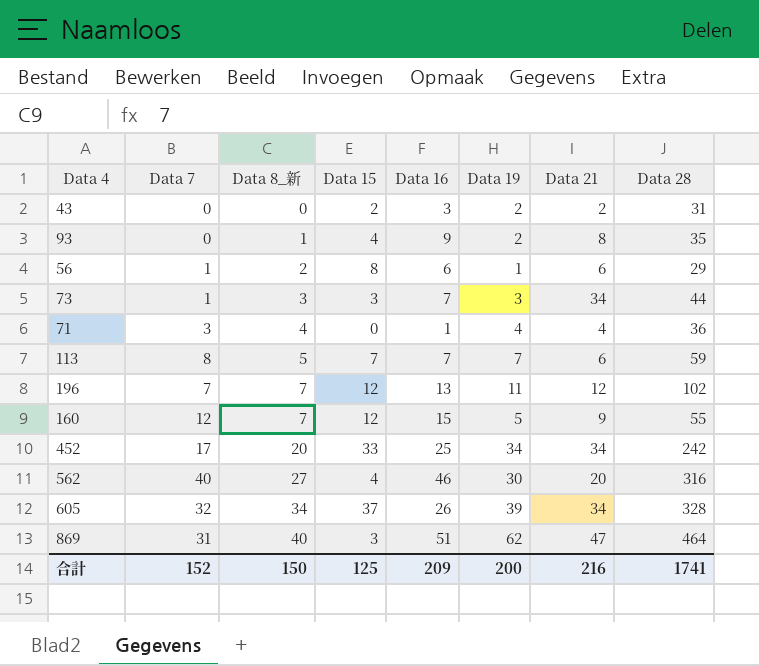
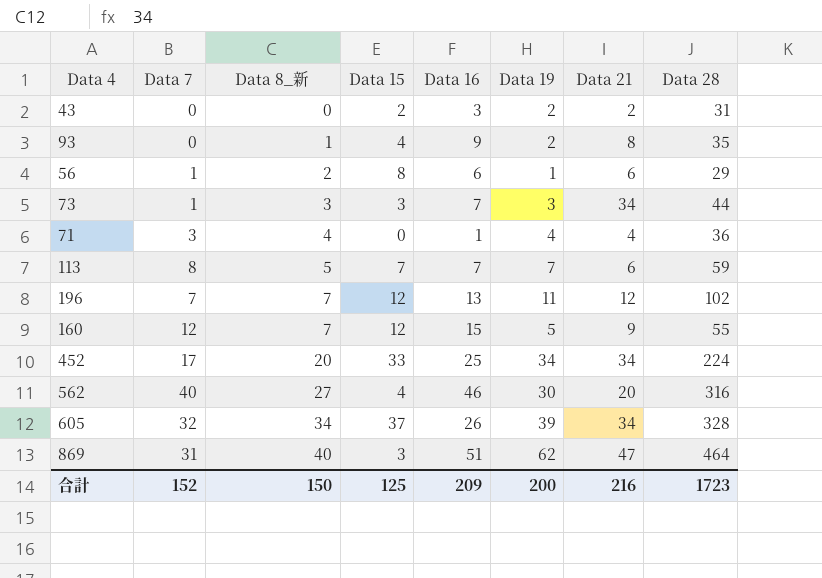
452 | Data 28: 242 -> 224
合計 | Data 28: 1741 -> 1723

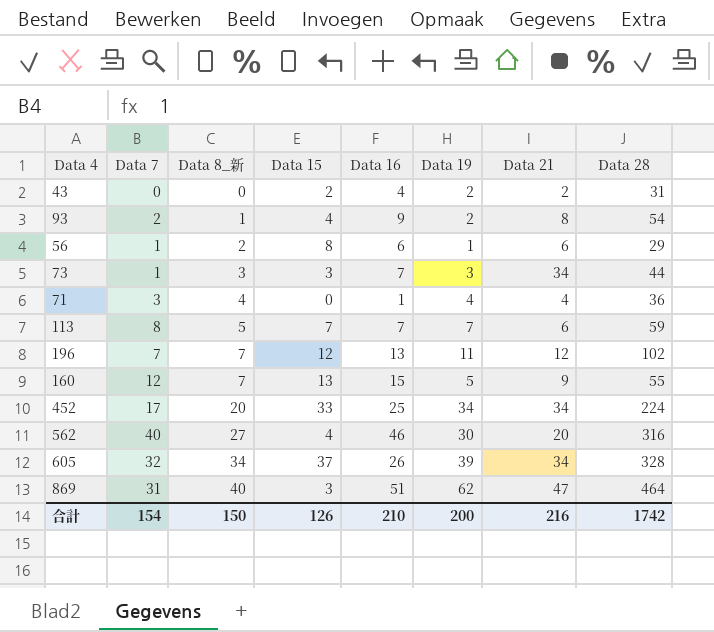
43 | Data 16: 3 -> 4
93 | Data 7: 0 -> 2
93 | Data 28: 35 -> 54
160 | Data 15: 12 -> 13
合計 | Data 7: 152 -> 154
合計 | Data 15: 125 -> 126
合計 | Data 16: 209 -> 210
合計 | Data 28: 1723 -> 1742

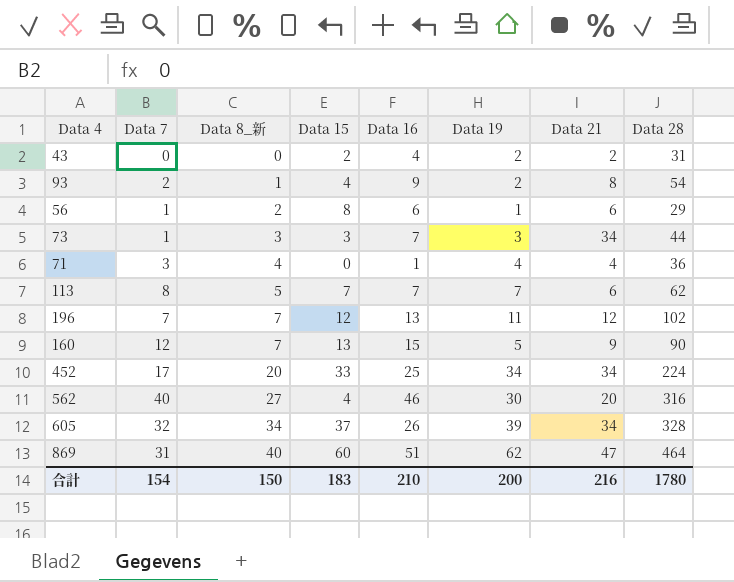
113 | Data 28: 59 -> 62
160 | Data 28: 55 -> 90
869 | Data 15: 3 -> 60
合計 | Data 15: 126 -> 183
合計 | Data 28: 1742 -> 1780

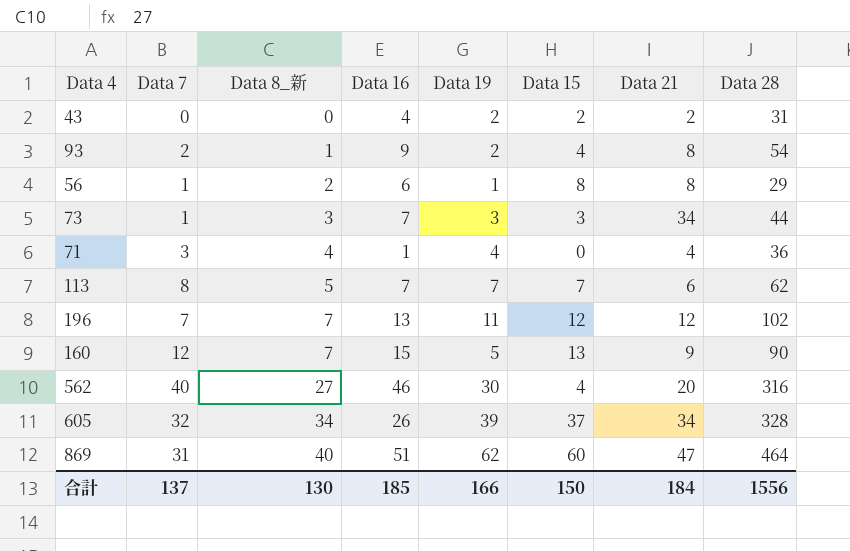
column Data 15 | position: 4 -> 6
row 452: 17 | 20 | 33 | 25 | 34 | 34 | 224 -> none
56 | Data 21: 6 -> 8
合計 | Data 7: 154 -> 137
合計 | Data 8_新: 150 -> 130
合計 | Data 16: 210 -> 185
合計 | Data 19: 200 -> 166
合計 | Data 15: 183 -> 150
合計 | Data 21: 216 -> 184
合計 | Data 28: 1780 -> 1556

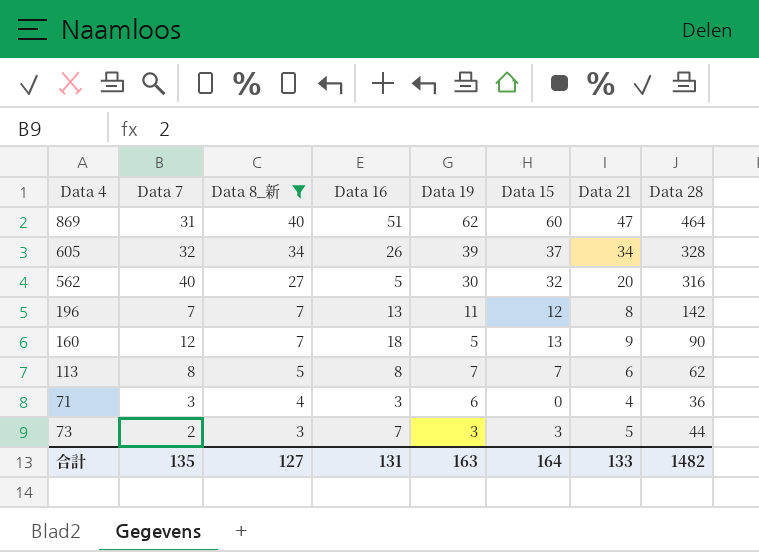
filter: none -> Data 8_新 >= 3
row order: Data 8_新 ascending -> Data 8_新 descending
562 | Data 16: 46 -> 5
562 | Data 15: 4 -> 32
196 | Data 21: 12 -> 8
196 | Data 28: 102 -> 142
160 | Data 16: 15 -> 18
113 | Data 16: 7 -> 8
71 | Data 16: 1 -> 3
71 | Data 19: 4 -> 6
73 | Data 7: 1 -> 2
73 | Data 21: 34 -> 5
合計 | Data 7: 137 -> 135
合計 | Data 8_新: 130 -> 127
合計 | Data 16: 185 -> 131
合計 | Data 19: 166 -> 163
合計 | Data 15: 150 -> 164
合計 | Data 21: 184 -> 133
合計 | Data 28: 1556 -> 1482

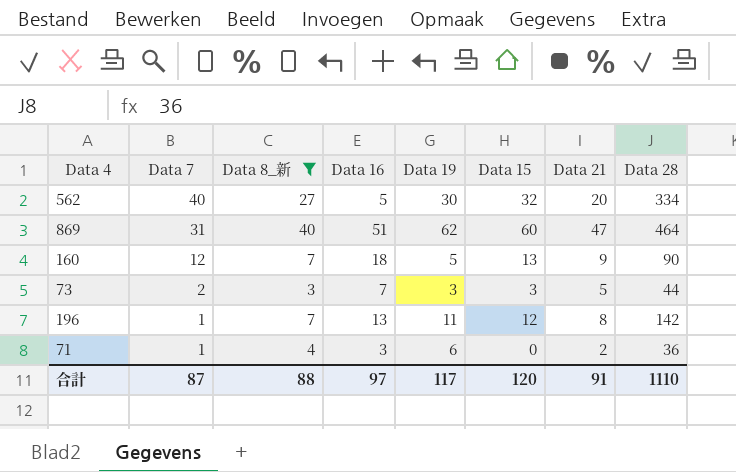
row order: Data 8_新 descending -> Data 7 descending
row 605: 32 | 34 | 26 | 39 | 37 | 34 | 328 -> none
row 113: 8 | 5 | 8 | 7 | 7 | 6 | 62 -> none
562 | Data 28: 316 -> 334
196 | Data 7: 7 -> 1
71 | Data 7: 3 -> 1
71 | Data 21: 4 -> 2
合計 | Data 7: 135 -> 87
合計 | Data 8_新: 127 -> 88
合計 | Data 16: 131 -> 97
合計 | Data 19: 163 -> 117
合計 | Data 15: 164 -> 120
合計 | Data 21: 133 -> 91
合計 | Data 28: 1482 -> 1110

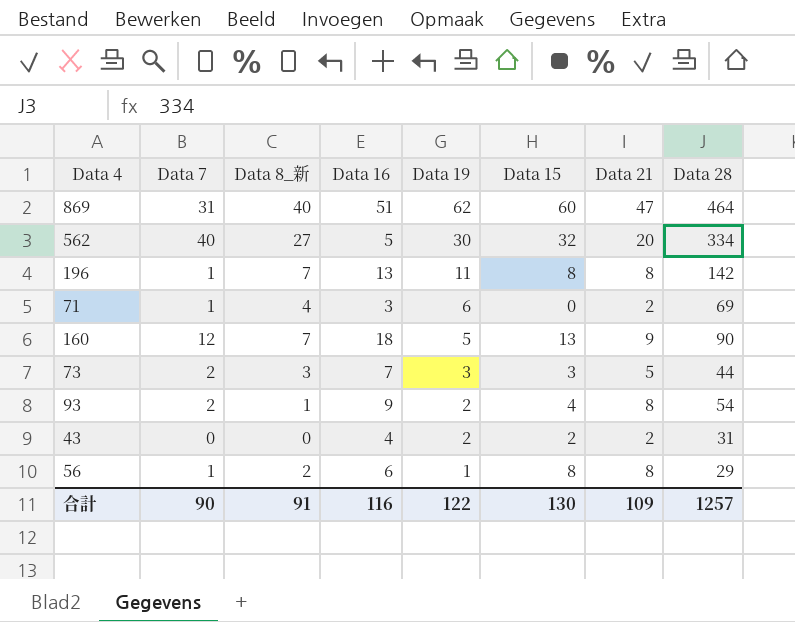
filter: Data 8_新 >= 3 -> none
row order: Data 7 descending -> Data 19 descending
196 | Data 15: 12 -> 8
71 | Data 28: 36 -> 69
合計 | Data 7: 87 -> 90
合計 | Data 8_新: 88 -> 91
合計 | Data 16: 97 -> 116
合計 | Data 19: 117 -> 122
合計 | Data 15: 120 -> 130
合計 | Data 21: 91 -> 109
合計 | Data 28: 1110 -> 1257

